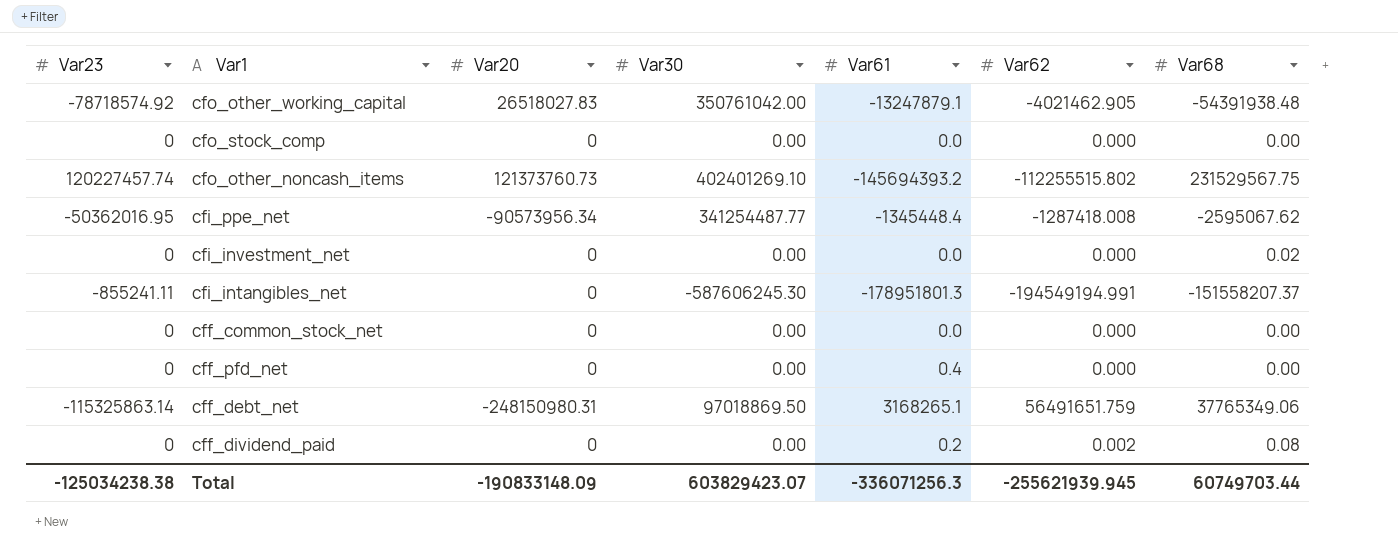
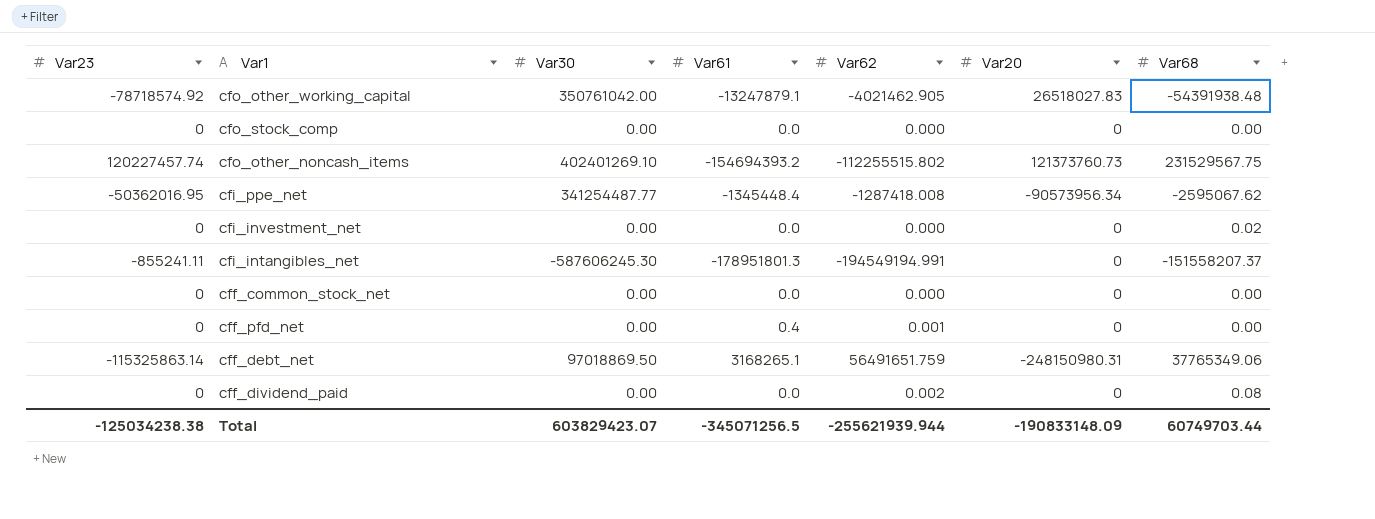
column Var20 | position: 3 -> 6
cfo_other_noncash_items | Var61: -145694393.2 -> -154694393.2
cff_pfd_net | Var62: 0.000 -> 0.001
cff_dividend_paid | Var61: 0.2 -> 0.0
Total | Var61: -336071256.3 -> -345071256.5
Total | Var62: -255621939.945 -> -255621939.944

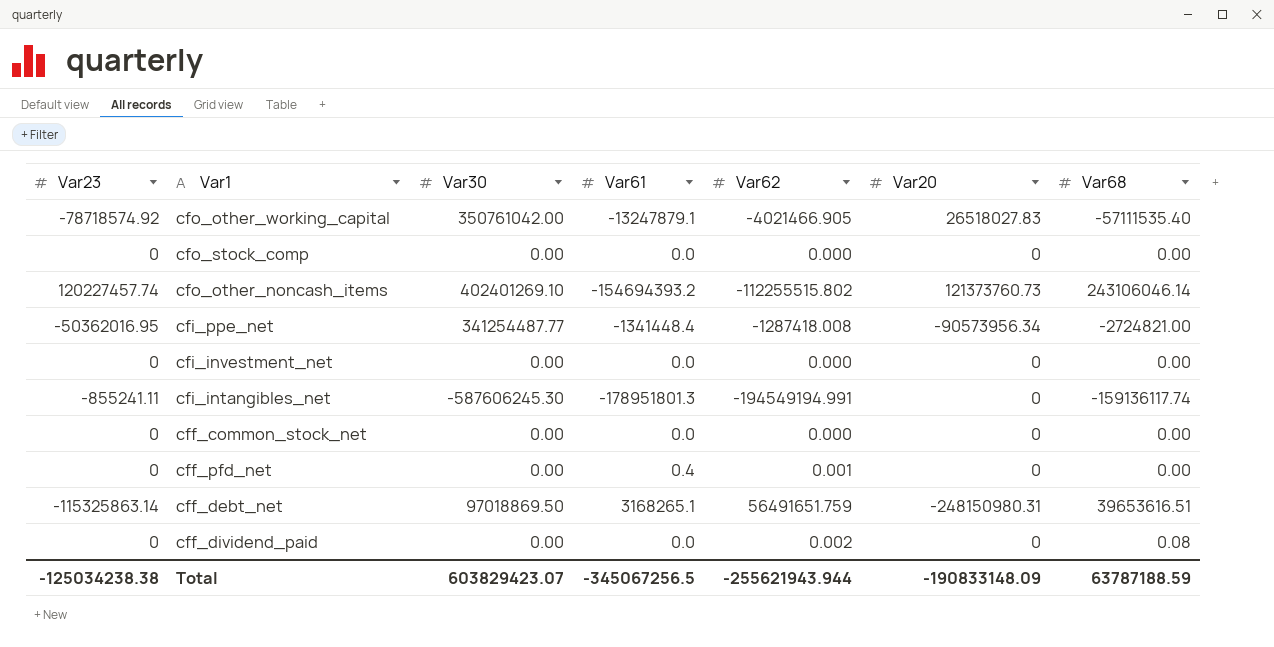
cfo_other_working_capital | Var62: -4021462.905 -> -4021466.905
cfo_other_working_capital | Var68: -54391938.48 -> -57111535.40
cfo_other_noncash_items | Var68: 231529567.75 -> 243106046.14
cfi_ppe_net | Var61: -1345448.4 -> -1341448.4
cfi_ppe_net | Var68: -2595067.62 -> -2724821.00
cfi_investment_net | Var68: 0.02 -> 0.00
cfi_intangibles_net | Var68: -151558207.37 -> -159136117.74
cff_debt_net | Var68: 37765349.06 -> 39653616.51
Total | Var61: -345071256.5 -> -345067256.5
Total | Var62: -255621939.944 -> -255621943.944
Total | Var68: 60749703.44 -> 63787188.59

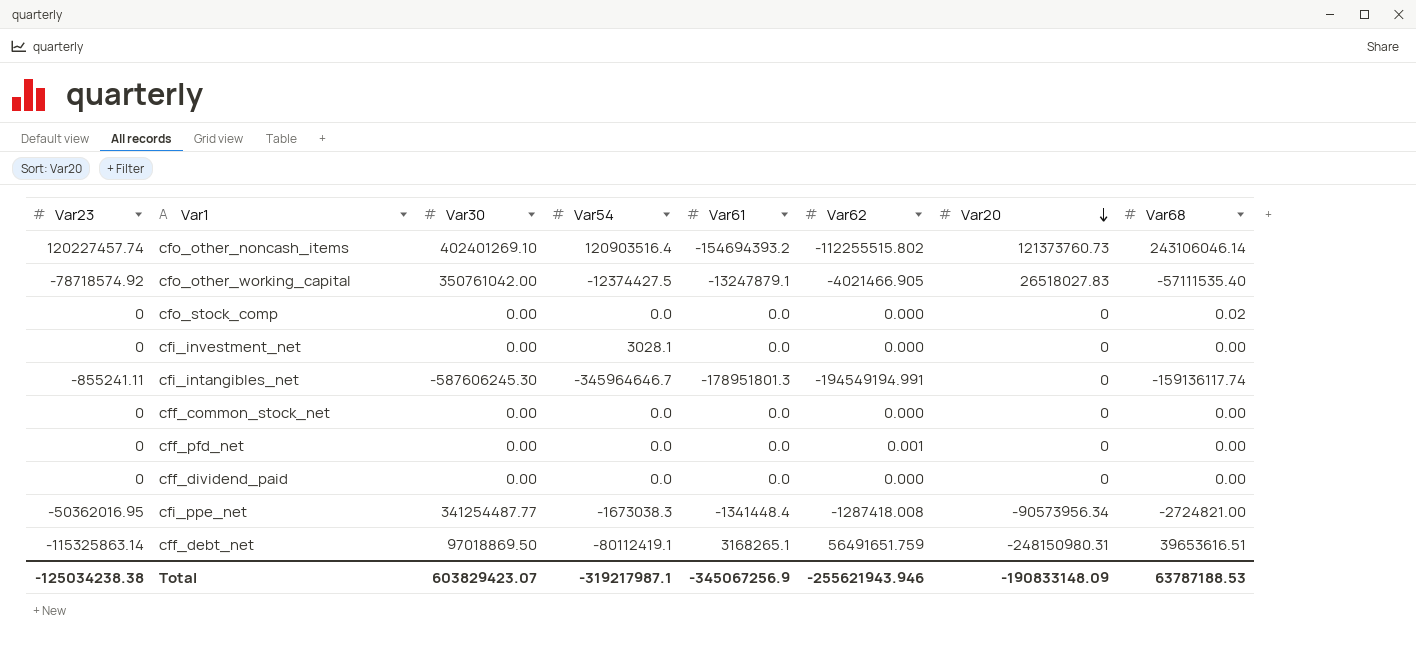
row order: none -> Var20 descending
column Var54 | position: none -> 4
cfo_stock_comp | Var68: 0.00 -> 0.02
cff_pfd_net | Var61: 0.4 -> 0.0
cff_dividend_paid | Var62: 0.002 -> 0.000
cff_dividend_paid | Var68: 0.08 -> 0.00
Total | Var61: -345067256.5 -> -345067256.9
Total | Var62: -255621943.944 -> -255621943.946
Total | Var68: 63787188.59 -> 63787188.53

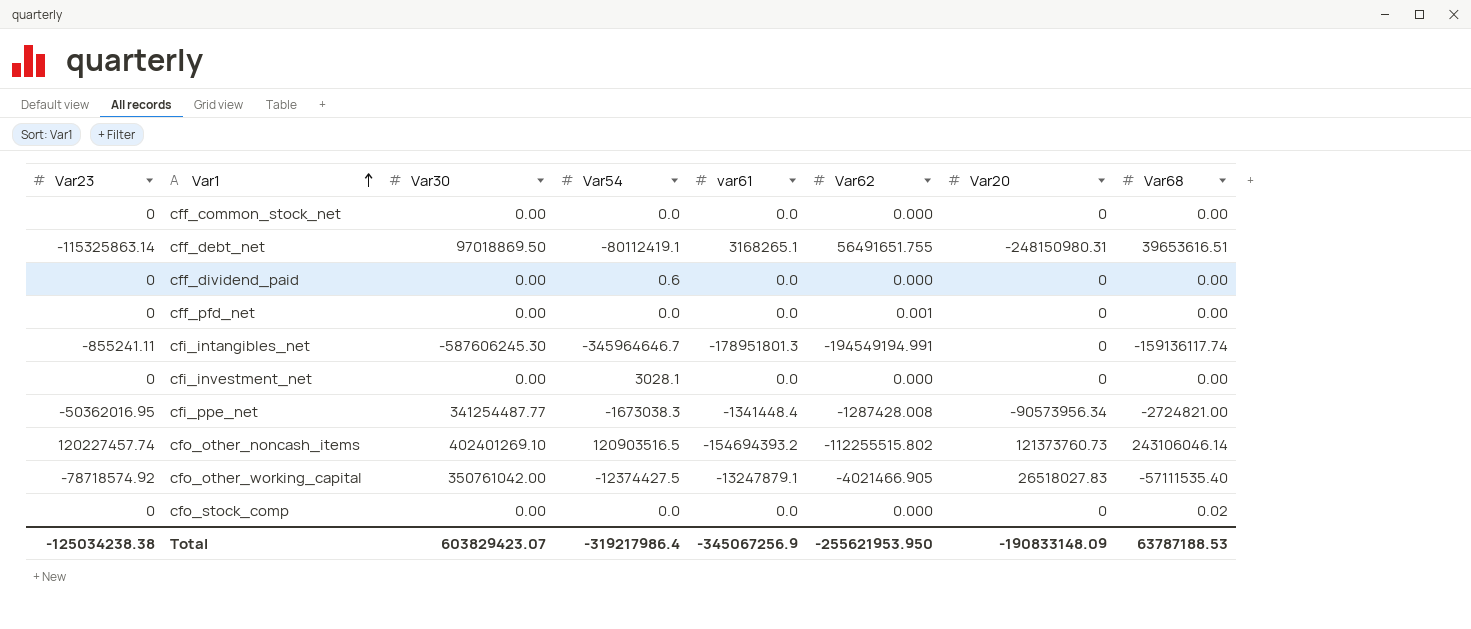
row order: Var20 descending -> Var1 ascending
column name: Var61 -> var61
cff_debt_net | Var62: 56491651.759 -> 56491651.755
cff_dividend_paid | Var54: 0.0 -> 0.6
cfi_ppe_net | Var62: -1287418.008 -> -1287428.008
cfo_other_noncash_items | Var54: 120903516.4 -> 120903516.5
Total | Var54: -319217987.1 -> -319217986.4
Total | Var62: -255621943.946 -> -255621953.950

